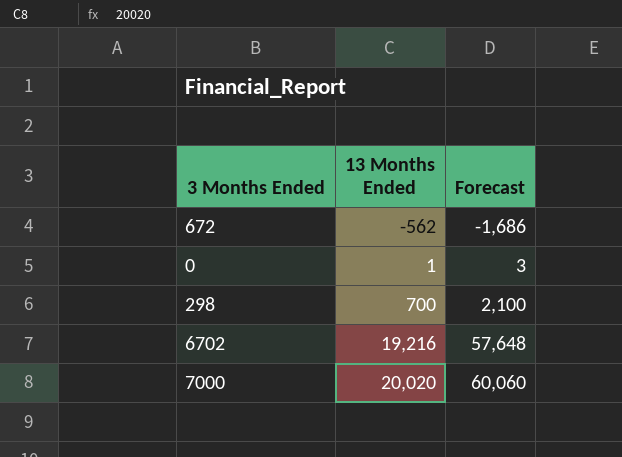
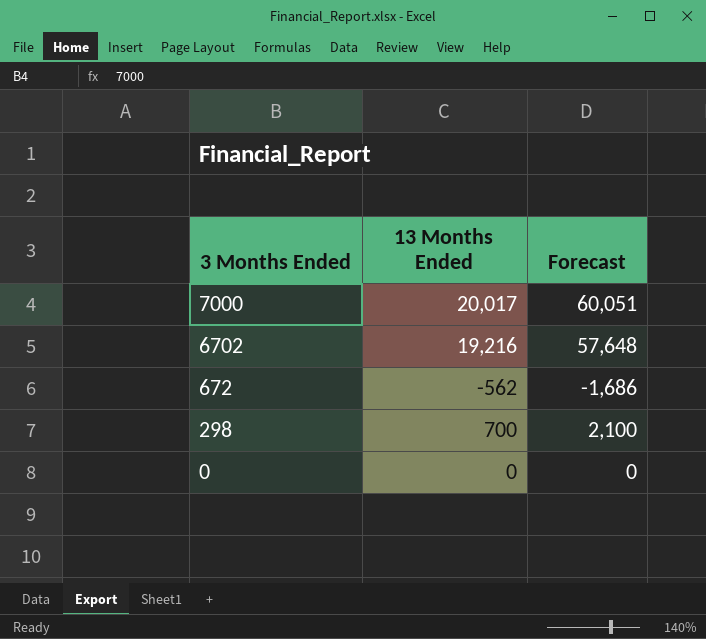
row order: 13 Months Ended ascending -> 3 Months Ended descending
7000 | 13 Months Ended: 20,020 -> 20,017
7000 | Forecast: 60,060 -> 60,051
0 | 13 Months Ended: 1 -> 0
0 | Forecast: 3 -> 0

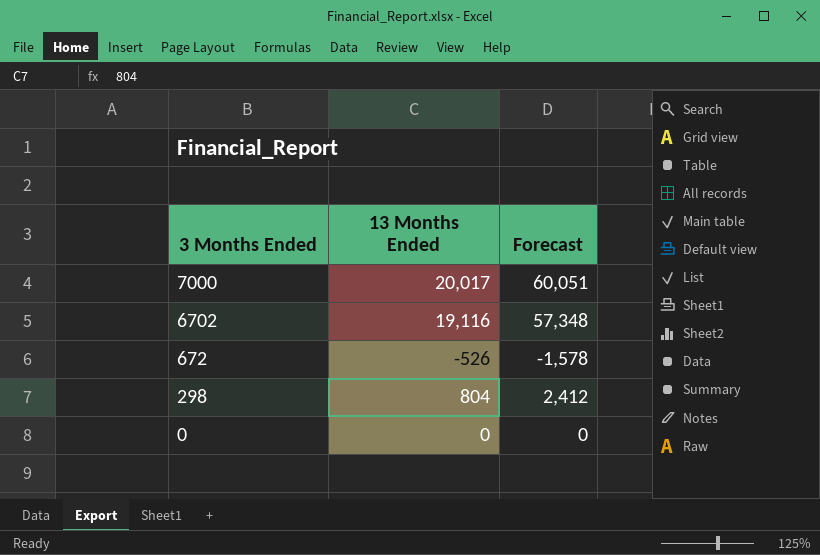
6702 | 13 Months Ended: 19,216 -> 19,116
6702 | Forecast: 57,648 -> 57,348
672 | 13 Months Ended: -562 -> -526
672 | Forecast: -1,686 -> -1,578
298 | 13 Months Ended: 700 -> 804
298 | Forecast: 2,100 -> 2,412

